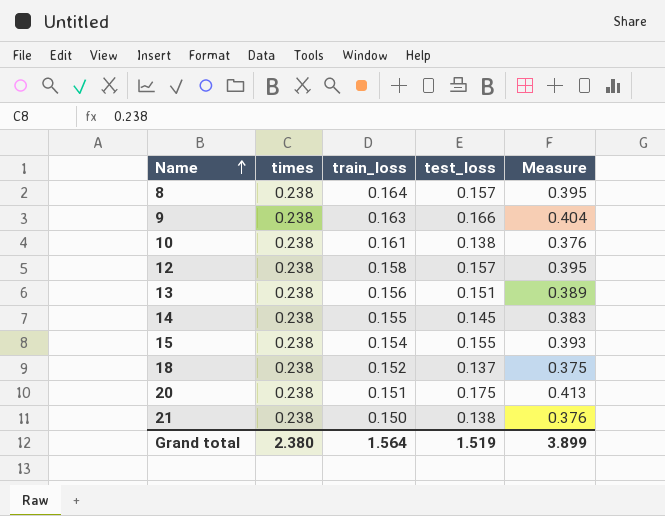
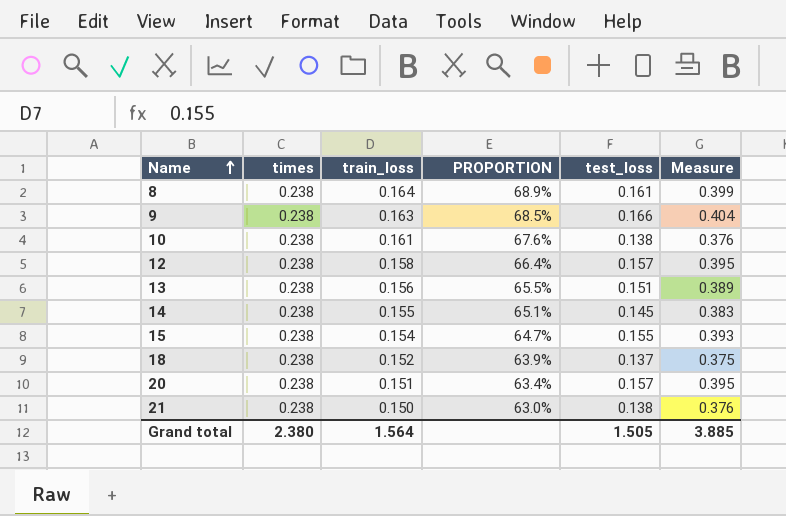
column PROPORTION | formula: none -> [train_loss] / [times]
8 | test_loss: 0.157 -> 0.161
8 | Measure: 0.395 -> 0.399
20 | test_loss: 0.175 -> 0.157
20 | Measure: 0.413 -> 0.395
Grand total | test_loss: 1.519 -> 1.505
Grand total | Measure: 3.899 -> 3.885

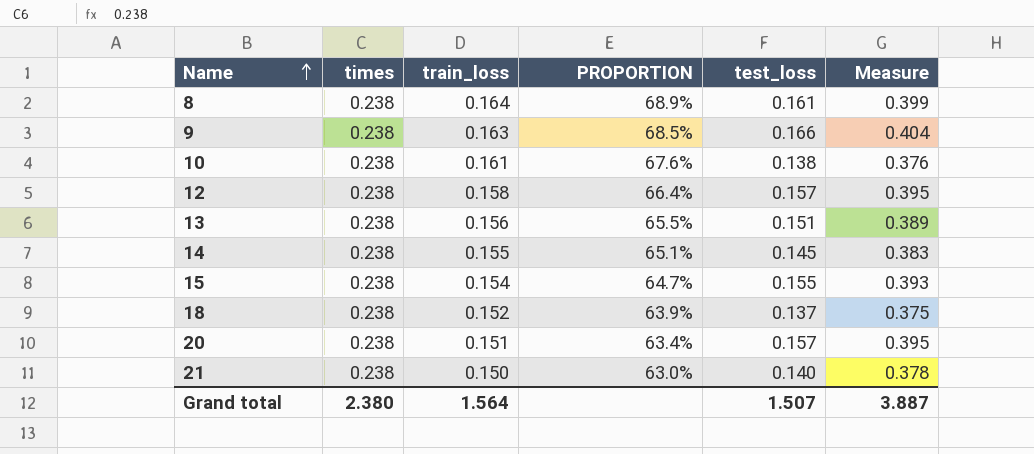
21 | test_loss: 0.138 -> 0.140
21 | Measure: 0.376 -> 0.378
Grand total | test_loss: 1.505 -> 1.507
Grand total | Measure: 3.885 -> 3.887

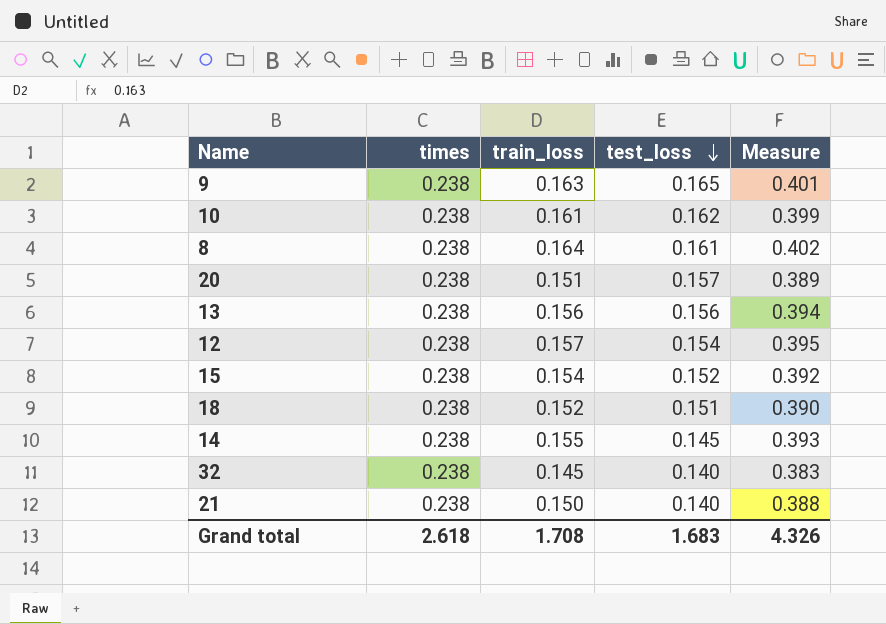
row order: Name ascending -> test_loss descending
column PROPORTION | formula: [train_loss] / [times] -> none
column Measure | formula: [times] + [test_loss] -> [times] + [train_loss]
9 | test_loss: 0.166 -> 0.165
10 | test_loss: 0.138 -> 0.162
13 | test_loss: 0.151 -> 0.156
12 | train_loss: 0.158 -> 0.157
12 | test_loss: 0.157 -> 0.154
15 | test_loss: 0.155 -> 0.152
18 | test_loss: 0.137 -> 0.151
row 32: none -> 0.238 | 0.145 | 0.140 | 0.383
Grand total | times: 2.380 -> 2.618
Grand total | train_loss: 1.564 -> 1.708
Grand total | test_loss: 1.507 -> 1.683
Grand total | Measure: 3.887 -> 4.326

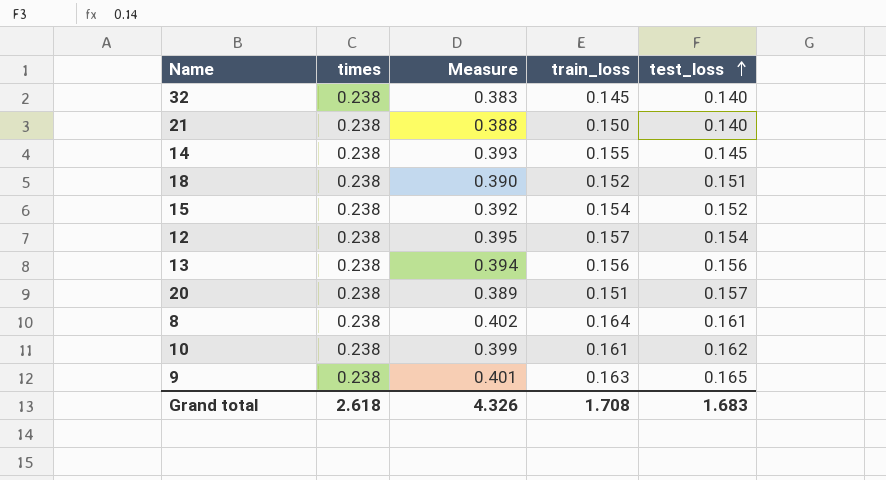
row order: test_loss descending -> test_loss ascending
column Measure | position: 5 -> 3

